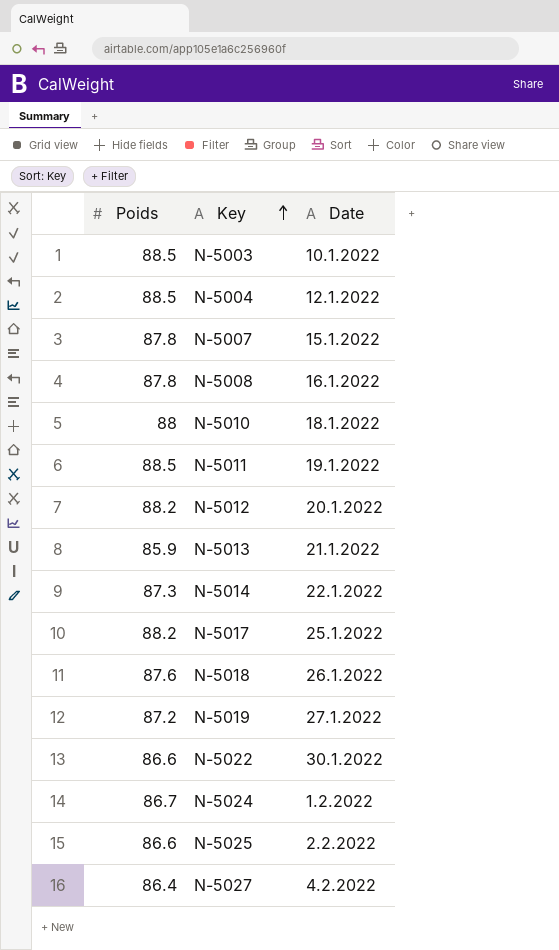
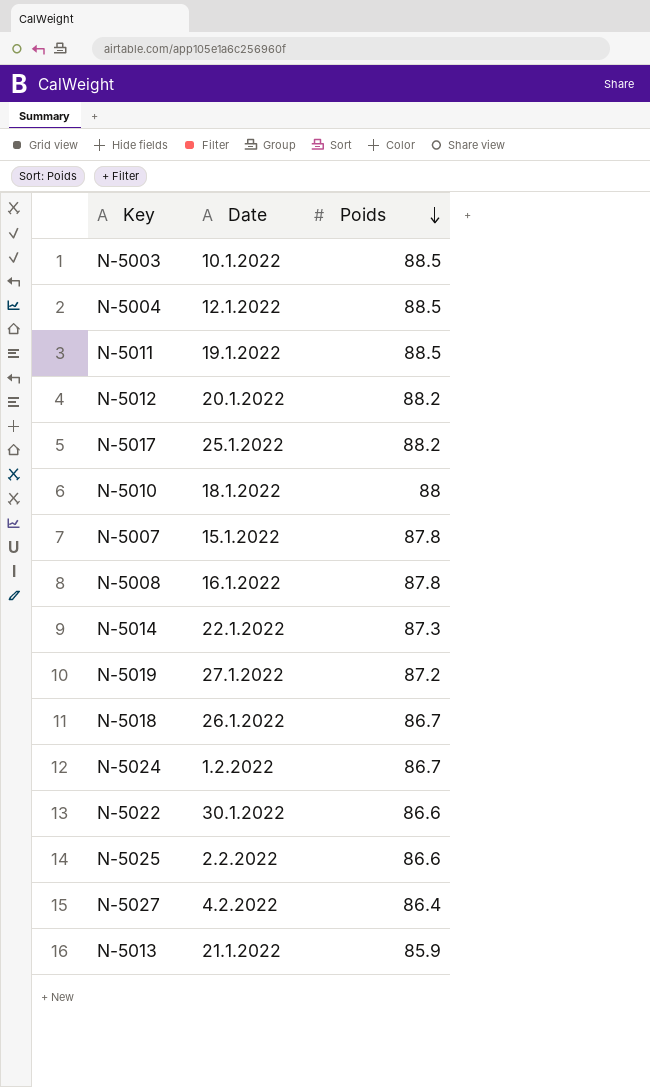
row order: Key ascending -> Poids descending
column Poids | position: 1 -> 3
N-5018 | Poids: 87.6 -> 86.7

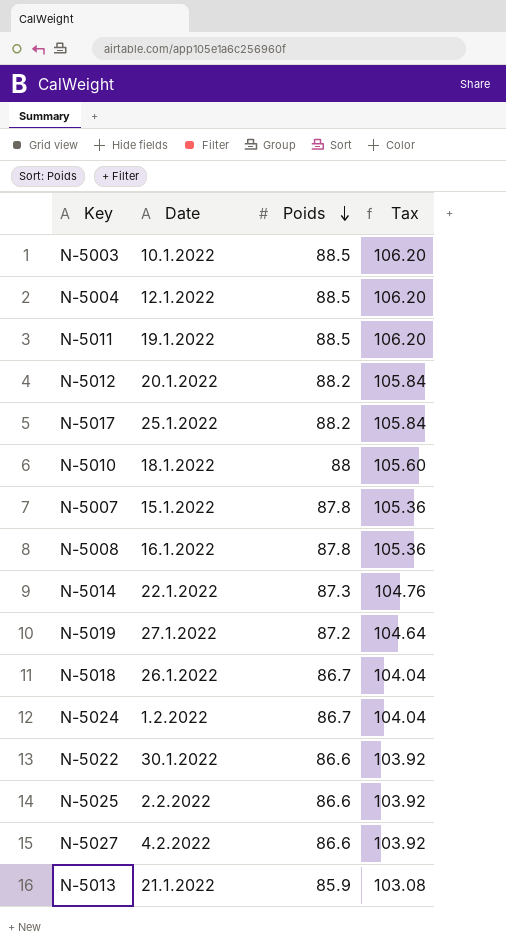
column Tax | formula: none -> [Poids] * 1.2
N-5027 | Poids: 86.4 -> 86.6

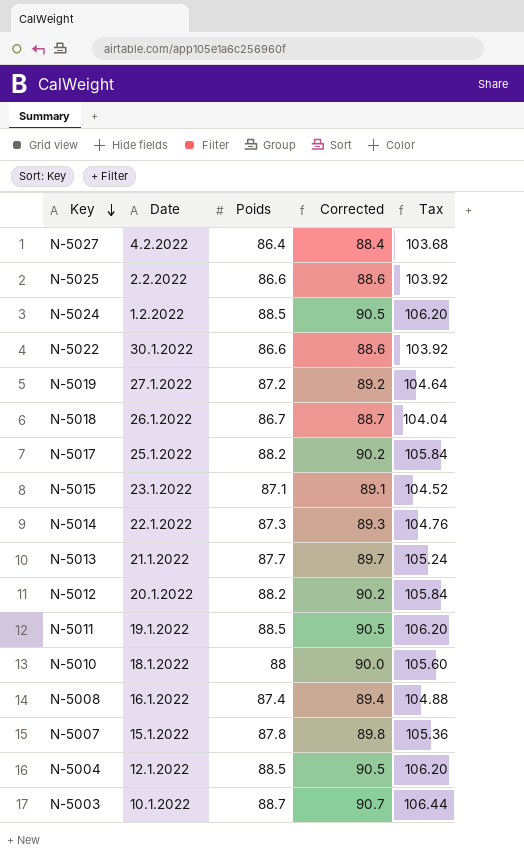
row order: Poids descending -> Key descending
column Corrected | formula: none -> [Poids] + 2
N-5027 | Poids: 86.6 -> 86.4
N-5027 | Tax: 103.92 -> 103.68
N-5024 | Poids: 86.7 -> 88.5
N-5024 | Tax: 104.04 -> 106.20
row N-5015: none -> 23.1.2022 | 87.1 | 89.1 | 104.52
N-5013 | Poids: 85.9 -> 87.7
N-5013 | Tax: 103.08 -> 105.24
N-5008 | Poids: 87.8 -> 87.4
N-5008 | Tax: 105.36 -> 104.88
N-5003 | Poids: 88.5 -> 88.7
N-5003 | Tax: 106.20 -> 106.44

